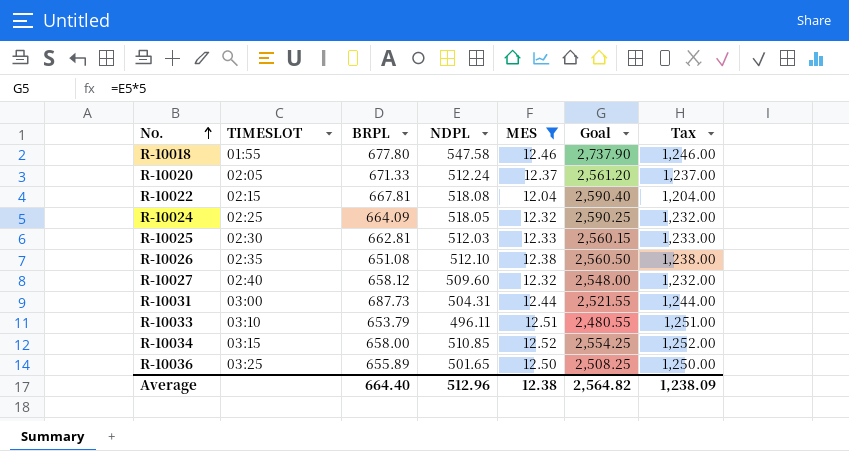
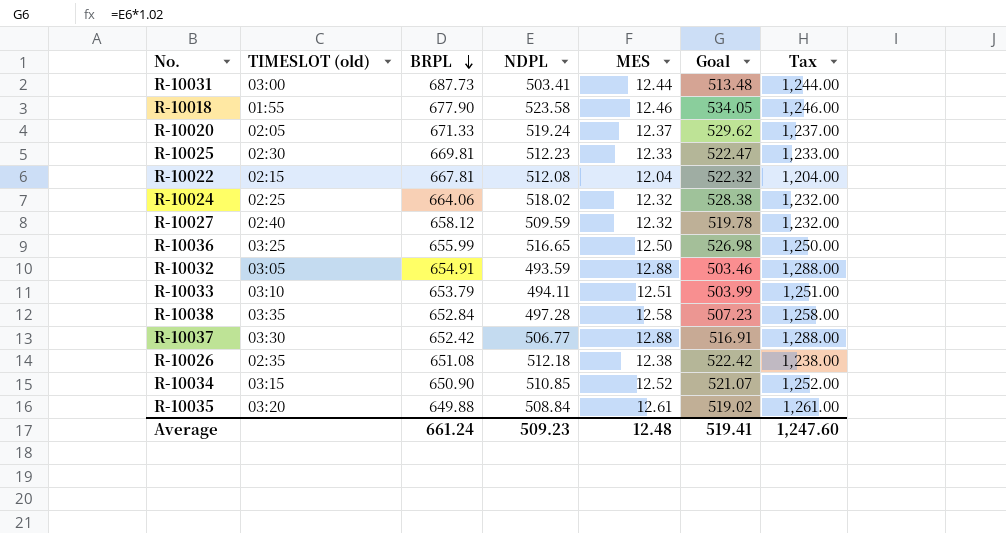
filter: MES <= 12.52 -> none
row order: No. ascending -> BRPL descending
column name: TIMESLOT -> TIMESLOT (old)
column Goal | formula: [NDPL] * 5 -> [NDPL] * 1.02
R-10031 | NDPL: 504.31 -> 503.41
R-10018 | BRPL: 677.80 -> 677.90
R-10018 | NDPL: 547.58 -> 523.58
R-10020 | NDPL: 512.24 -> 519.24
R-10025 | BRPL: 662.81 -> 669.81
R-10025 | NDPL: 512.03 -> 512.23
R-10022 | NDPL: 518.08 -> 512.08
R-10024 | BRPL: 664.09 -> 664.06
R-10024 | NDPL: 518.05 -> 518.02
R-10027 | NDPL: 509.60 -> 509.59
R-10036 | BRPL: 655.89 -> 655.99
R-10036 | NDPL: 501.65 -> 516.65
R-10033 | NDPL: 496.11 -> 494.11
R-10026 | NDPL: 512.10 -> 512.18
R-10034 | BRPL: 658.00 -> 650.90
Average | BRPL: 664.40 -> 661.24
Average | NDPL: 512.96 -> 509.23
Average | MES: 12.38 -> 12.48
Average | Goal: 2,564.82 -> 519.41
Average | Tax: 1,238.09 -> 1,247.60

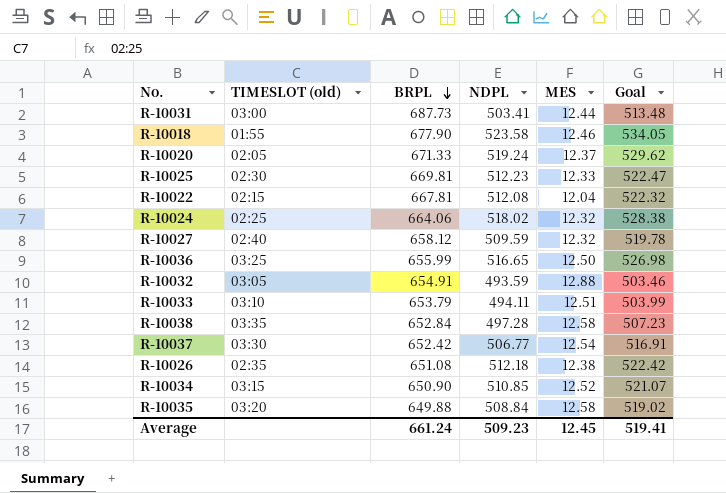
column Tax | formula: [MES] * 100 -> none
R-10037 | MES: 12.88 -> 12.54
R-10035 | MES: 12.61 -> 12.58
Average | MES: 12.48 -> 12.45

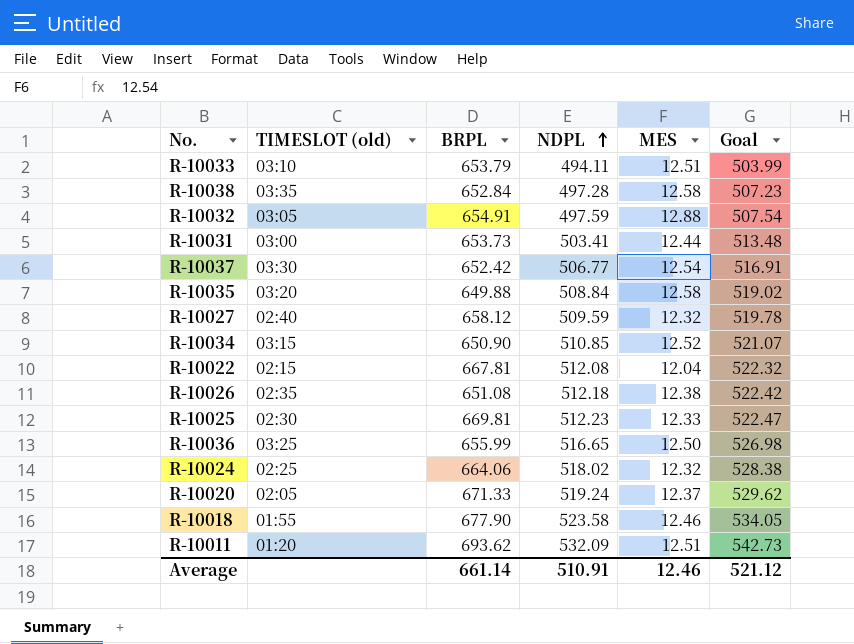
row order: BRPL descending -> NDPL ascending
R-10032 | NDPL: 493.59 -> 497.59
R-10032 | Goal: 503.46 -> 507.54
R-10031 | BRPL: 687.73 -> 653.73
row R-10011: none -> 01:20 | 693.62 | 532.09 | 12.51 | 542.73
Average | BRPL: 661.24 -> 661.14
Average | NDPL: 509.23 -> 510.91
Average | MES: 12.45 -> 12.46
Average | Goal: 519.41 -> 521.12

